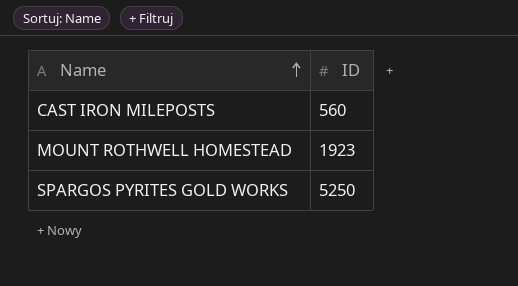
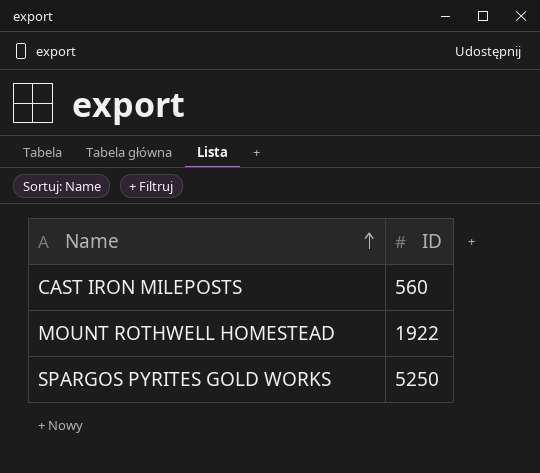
MOUNT ROTHWELL HOMESTEAD | ID: 1923 -> 1922

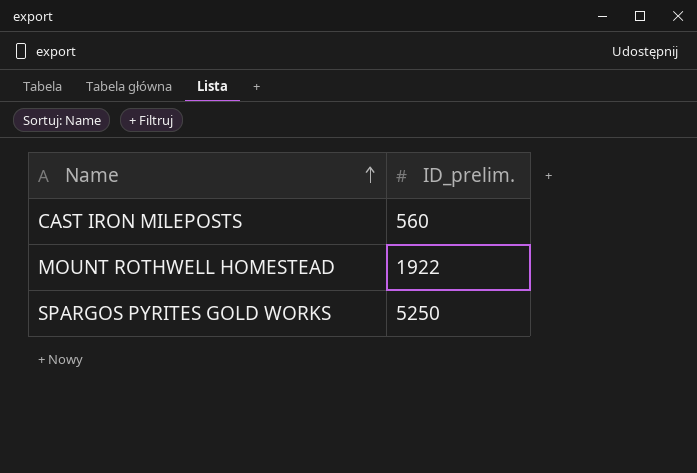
column name: ID -> ID_prelim.

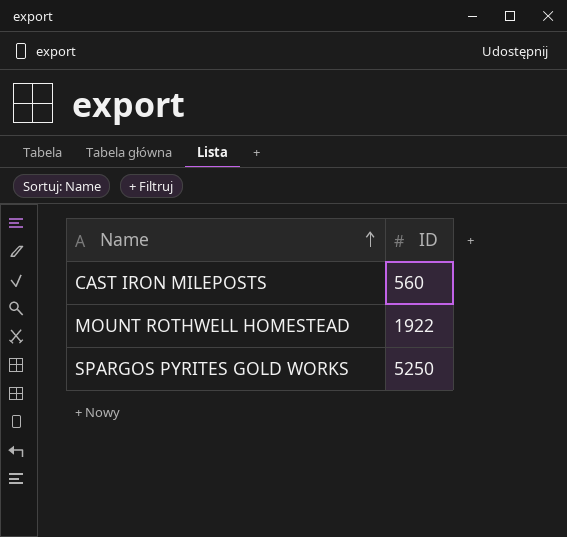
column name: ID_prelim. -> ID

